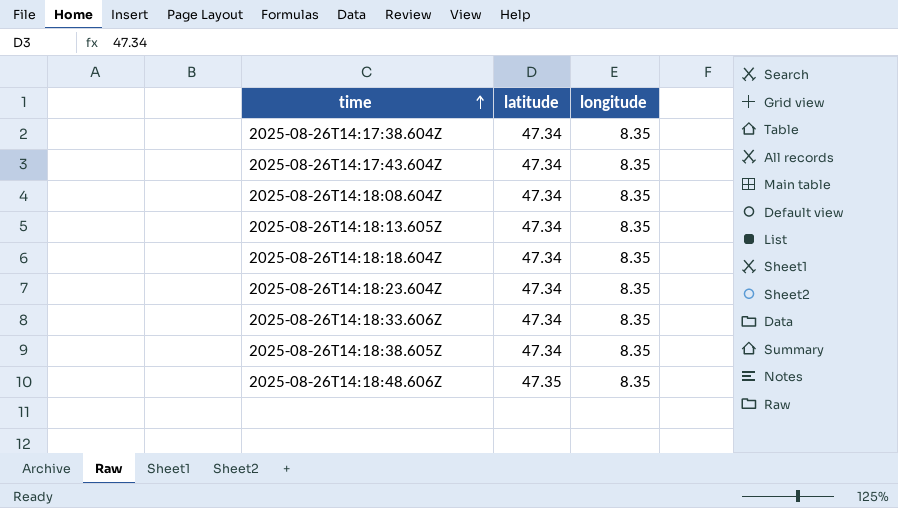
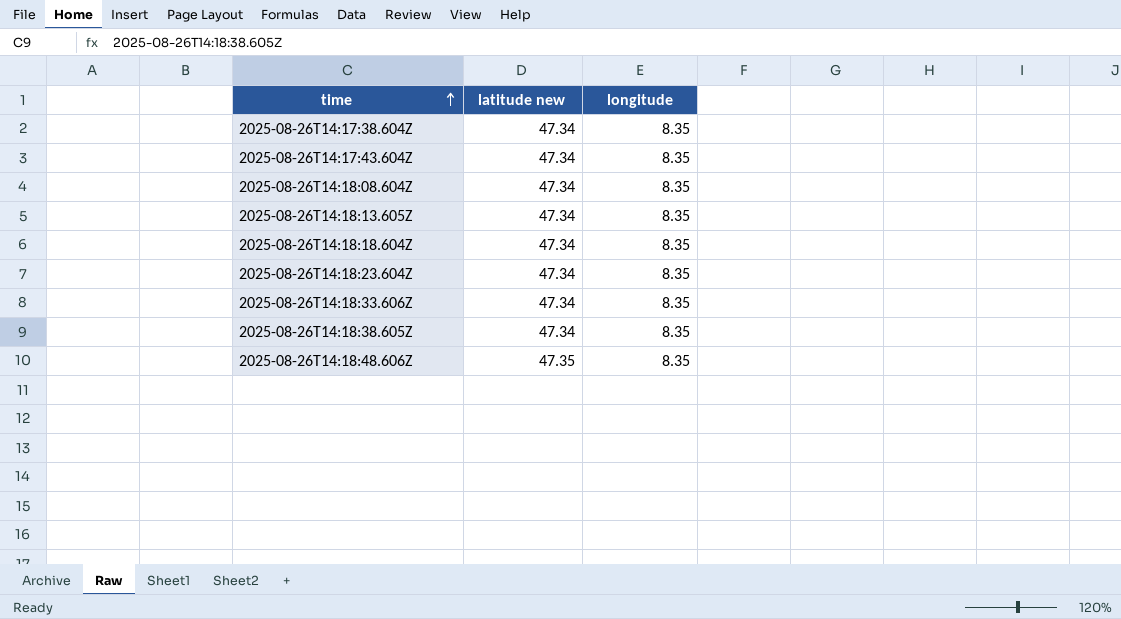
column name: latitude -> latitude new

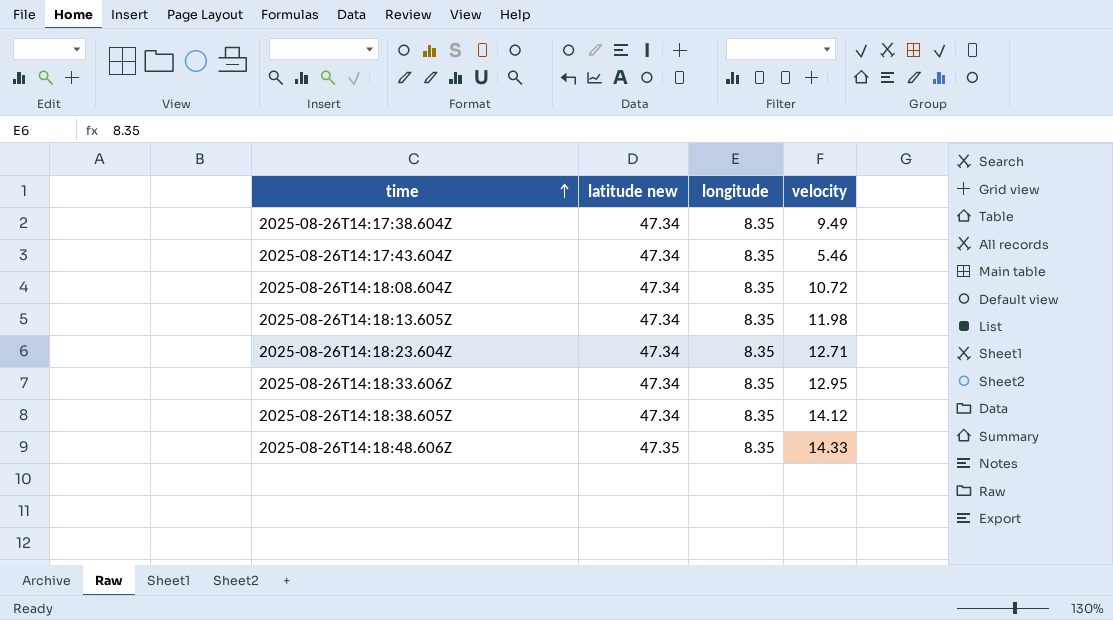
column velocity | position: none -> 4
row 2025-08-26T14:18:18.604Z: 47.34 | 8.35 -> none

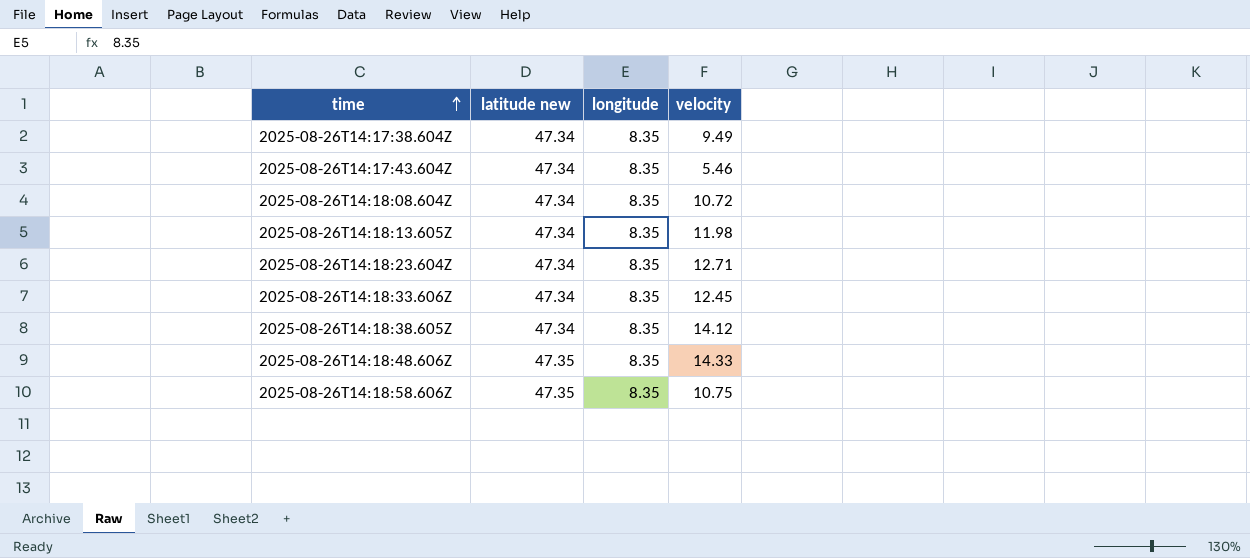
2025-08-26T14:18:33.606Z | velocity: 12.95 -> 12.45
row 2025-08-26T14:18:58.606Z: none -> 47.35 | 8.35 | 10.75

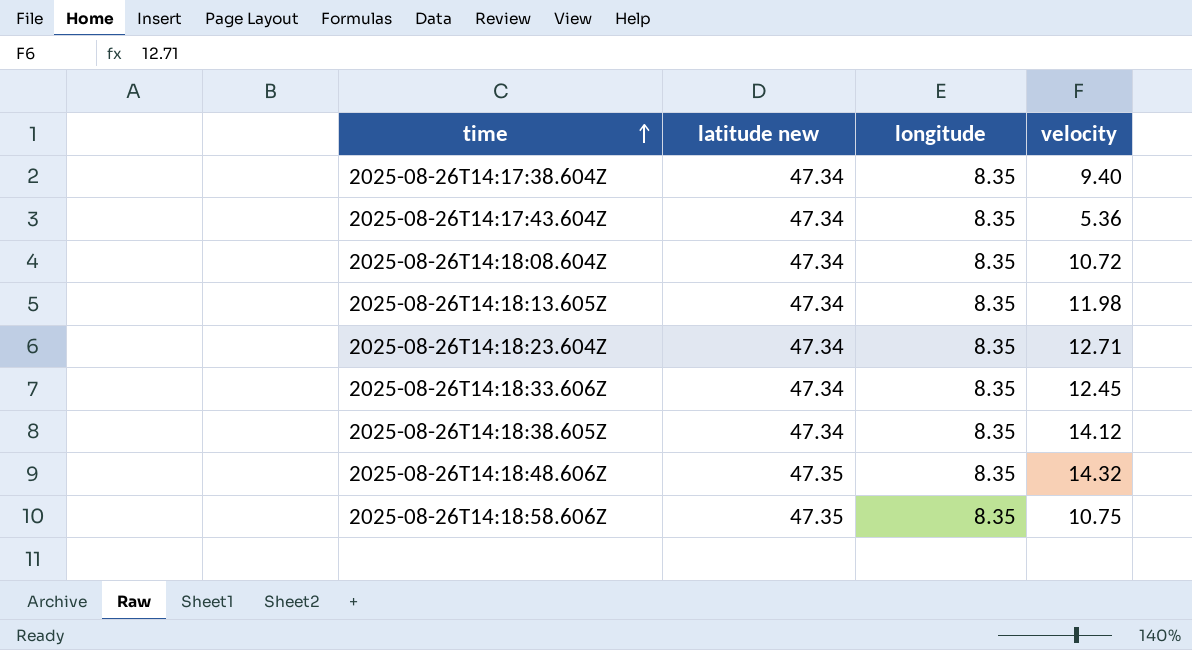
2025-08-26T14:17:38.604Z | velocity: 9.49 -> 9.40
2025-08-26T14:17:43.604Z | velocity: 5.46 -> 5.36
2025-08-26T14:18:48.606Z | velocity: 14.33 -> 14.32

